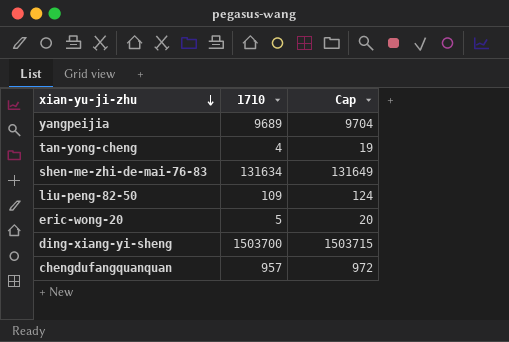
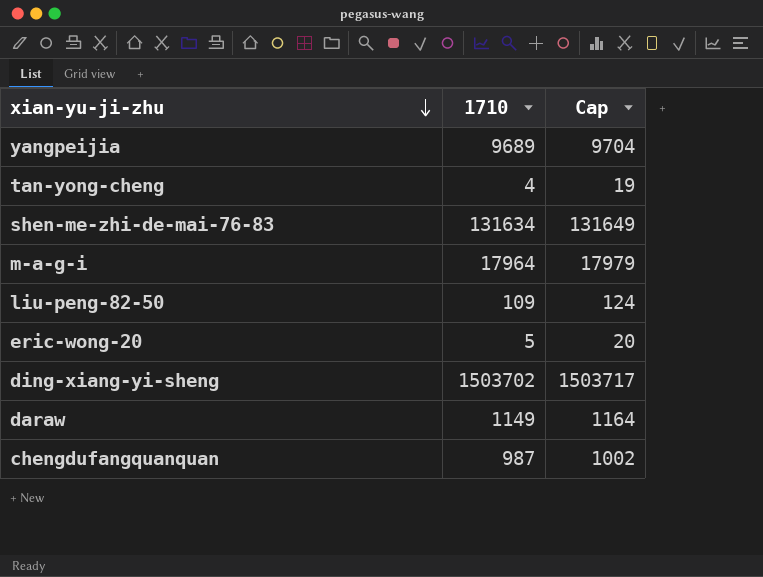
row m-a-g-i: none -> 17964 | 17979
ding-xiang-yi-sheng | 1710: 1503700 -> 1503702
ding-xiang-yi-sheng | Cap: 1503715 -> 1503717
row daraw: none -> 1149 | 1164
chengdufangquanquan | 1710: 957 -> 987
chengdufangquanquan | Cap: 972 -> 1002

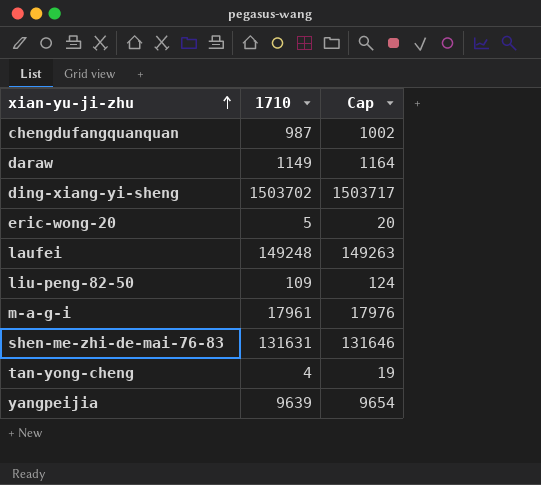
row order: xian-yu-ji-zhu descending -> xian-yu-ji-zhu ascending
row laufei: none -> 149248 | 149263
m-a-g-i | 1710: 17964 -> 17961
m-a-g-i | Cap: 17979 -> 17976
shen-me-zhi-de-mai-76-83 | 1710: 131634 -> 131631
shen-me-zhi-de-mai-76-83 | Cap: 131649 -> 131646
yangpeijia | 1710: 9689 -> 9639
yangpeijia | Cap: 9704 -> 9654

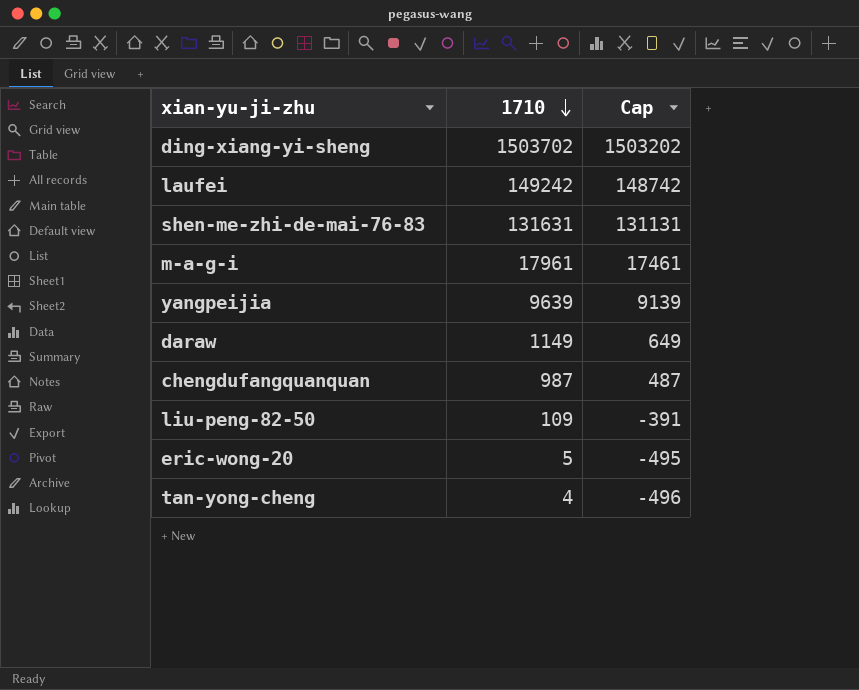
row order: xian-yu-ji-zhu ascending -> 1710 descending
column Cap | formula: [1710] + 15 -> [1710] - 500
laufei | 1710: 149248 -> 149242

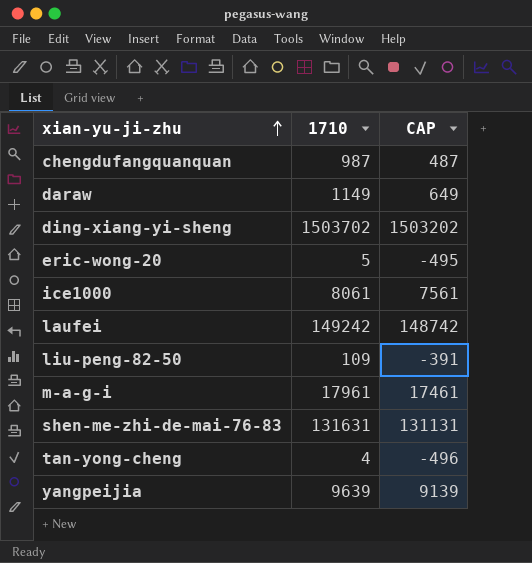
row order: 1710 descending -> xian-yu-ji-zhu ascending
column name: Cap -> CAP
row ice1000: none -> 8061 | 7561

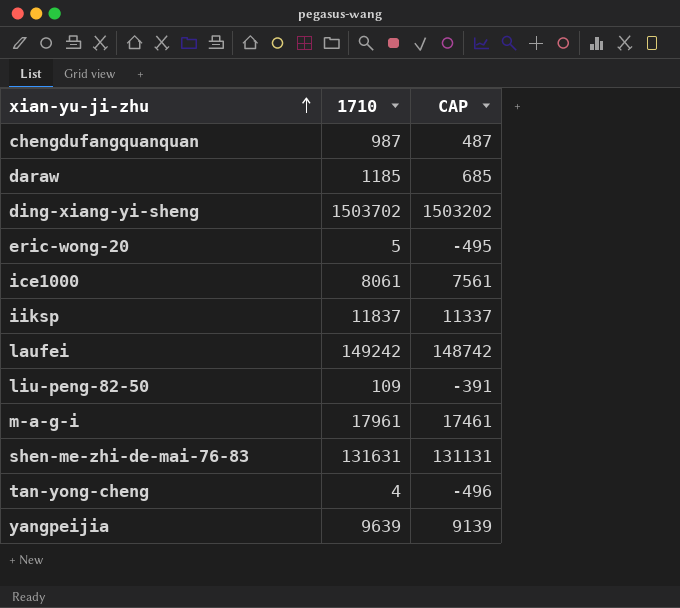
daraw | 1710: 1149 -> 1185
daraw | CAP: 649 -> 685
row iiksp: none -> 11837 | 11337

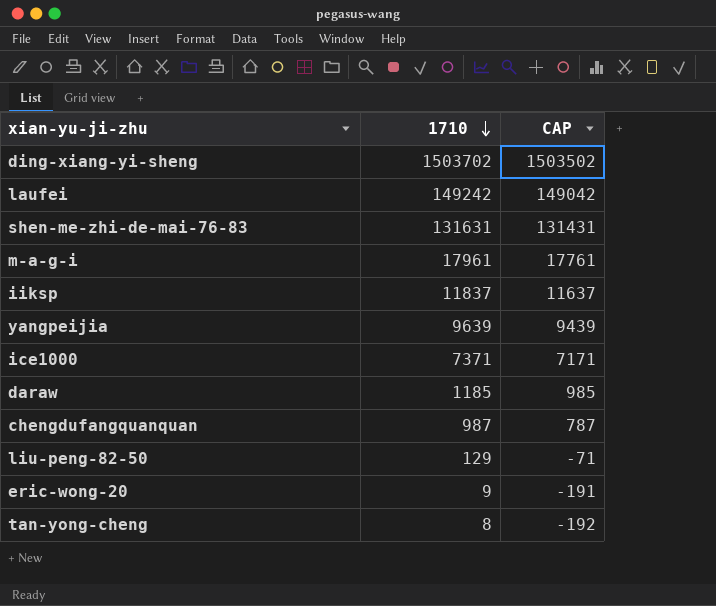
row order: xian-yu-ji-zhu ascending -> 1710 descending
column CAP | formula: [1710] - 500 -> [1710] - 200
ice1000 | 1710: 8061 -> 7371
liu-peng-82-50 | 1710: 109 -> 129
eric-wong-20 | 1710: 5 -> 9
tan-yong-cheng | 1710: 4 -> 8

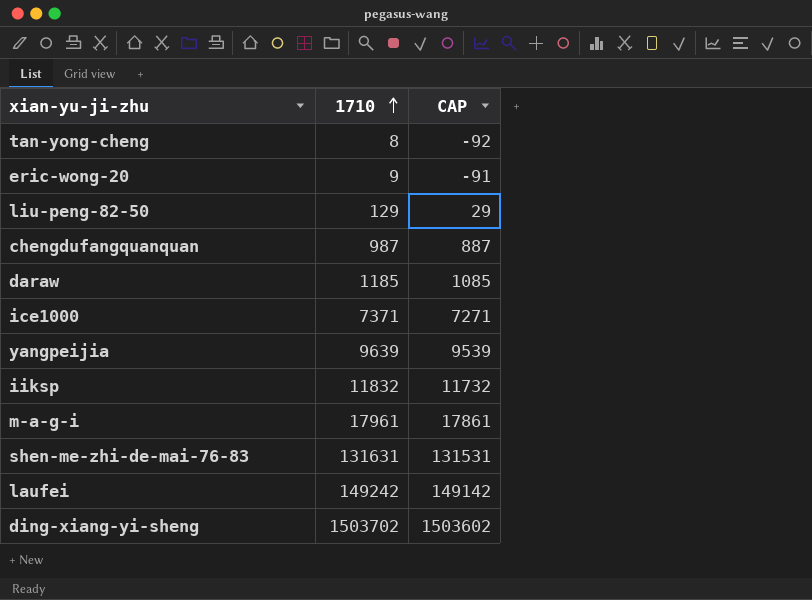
row order: 1710 descending -> 1710 ascending
column CAP | formula: [1710] - 200 -> [1710] - 100
iiksp | 1710: 11837 -> 11832

